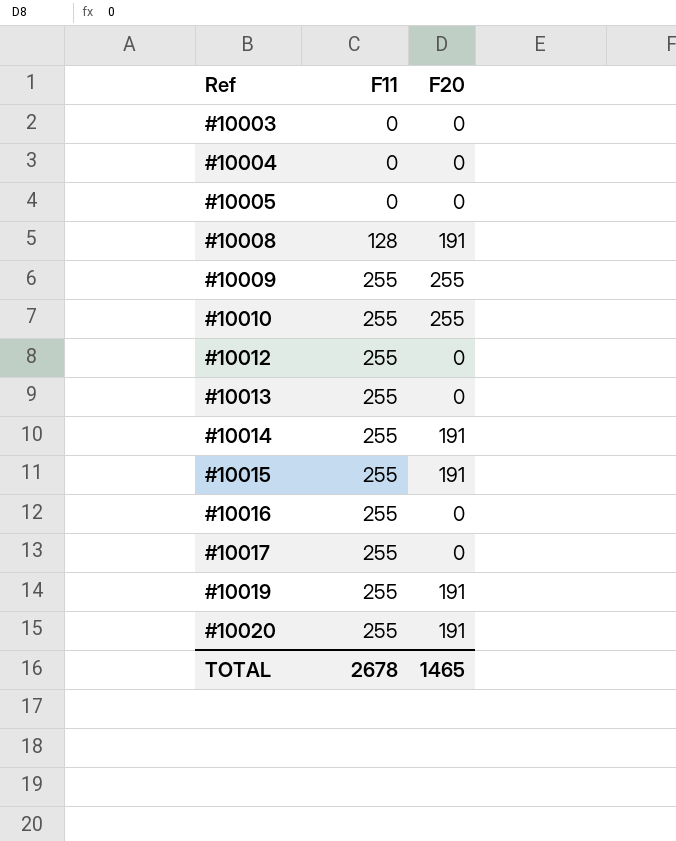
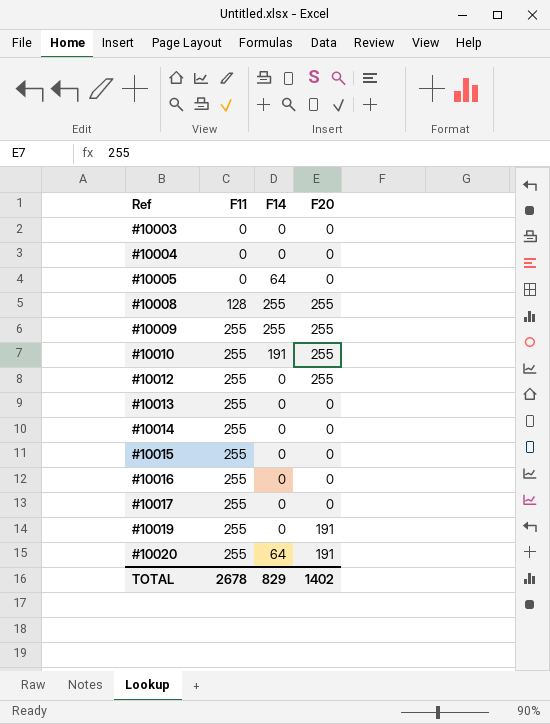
column F14 | position: none -> 3
#10008 | F20: 191 -> 255
#10012 | F20: 0 -> 255
#10014 | F20: 191 -> 0
#10015 | F20: 191 -> 0
TOTAL | F20: 1465 -> 1402

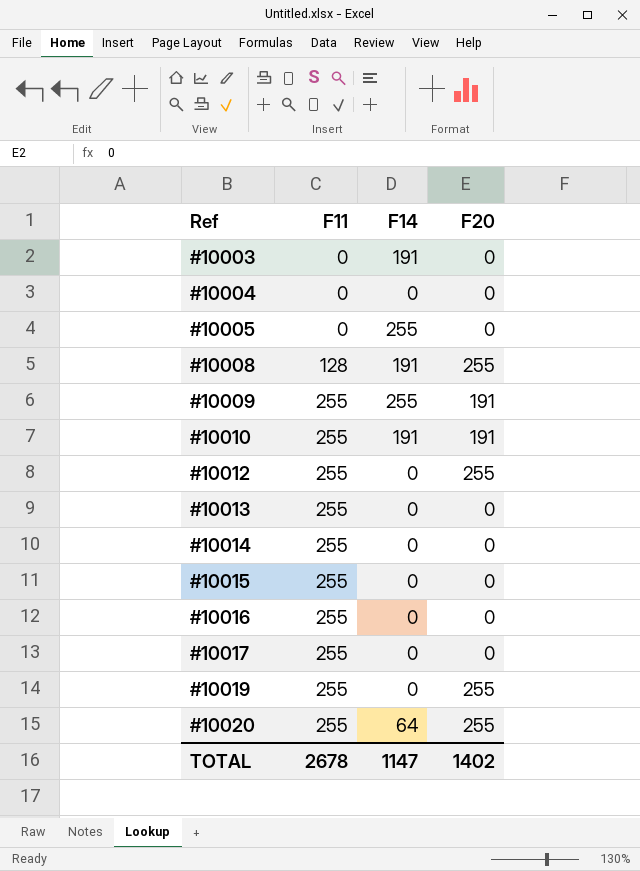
#10003 | F14: 0 -> 191
#10005 | F14: 64 -> 255
#10008 | F14: 255 -> 191
#10009 | F20: 255 -> 191
#10010 | F20: 255 -> 191
#10019 | F20: 191 -> 255
#10020 | F20: 191 -> 255
TOTAL | F14: 829 -> 1147

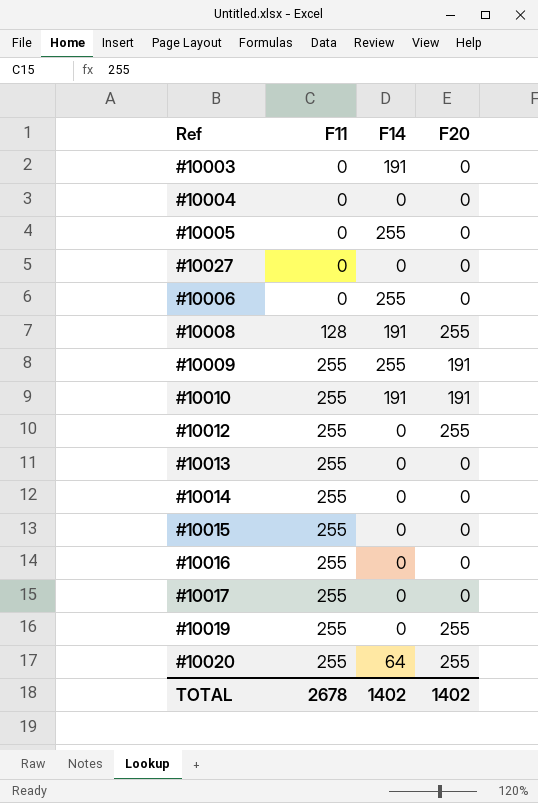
row #10027: none -> 0 | 0 | 0
row #10006: none -> 0 | 255 | 0
TOTAL | F14: 1147 -> 1402

